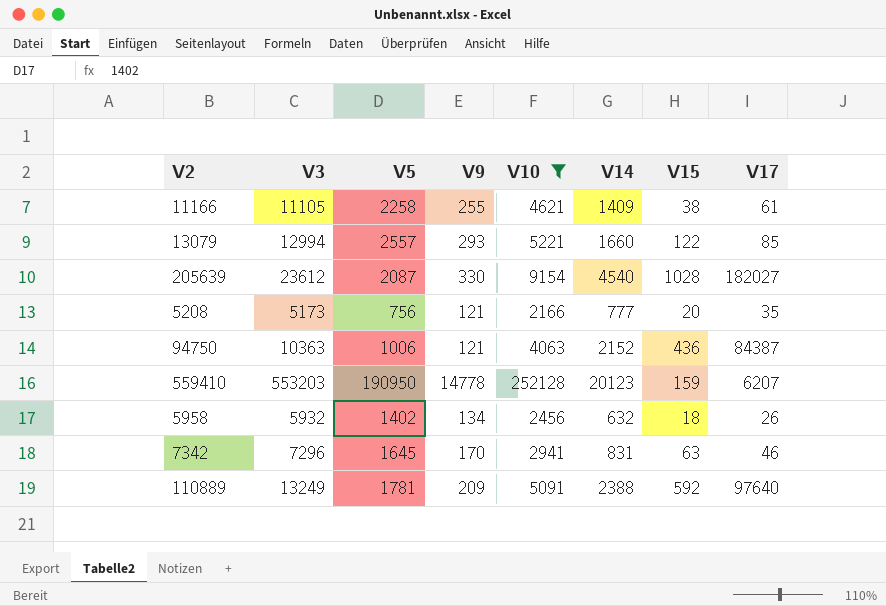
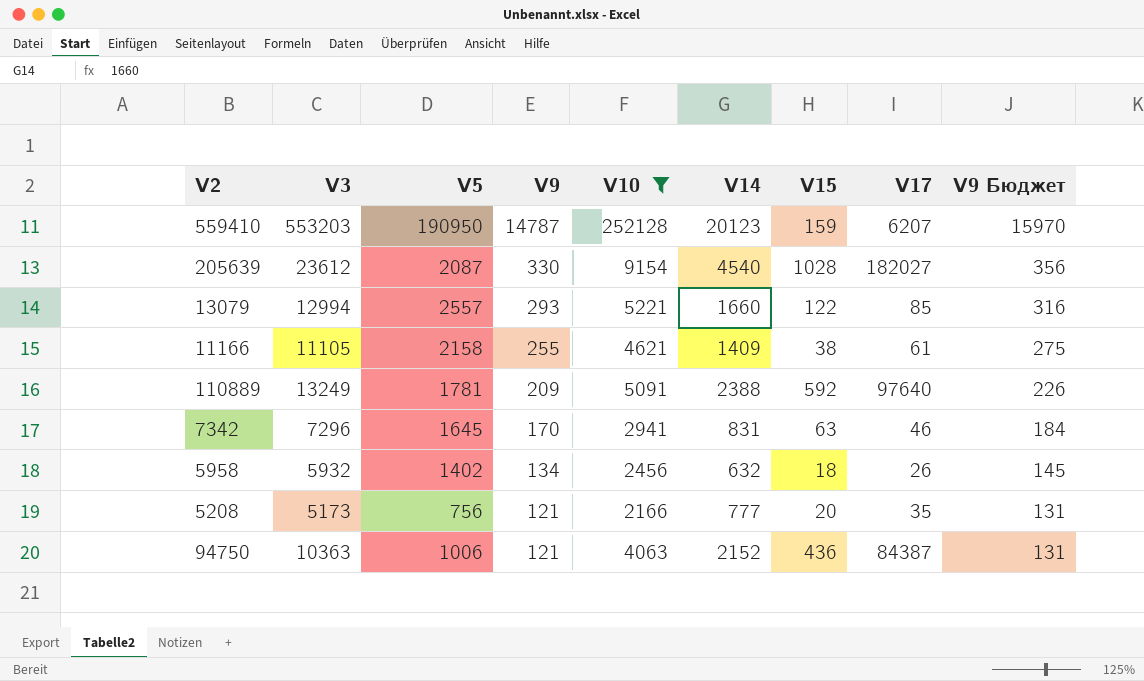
row order: none -> V9 descending
column V9 Бюджет | formula: none -> [V9] * 1,08
559410 | V9: 14778 -> 14787
11166 | V5: 2258 -> 2158

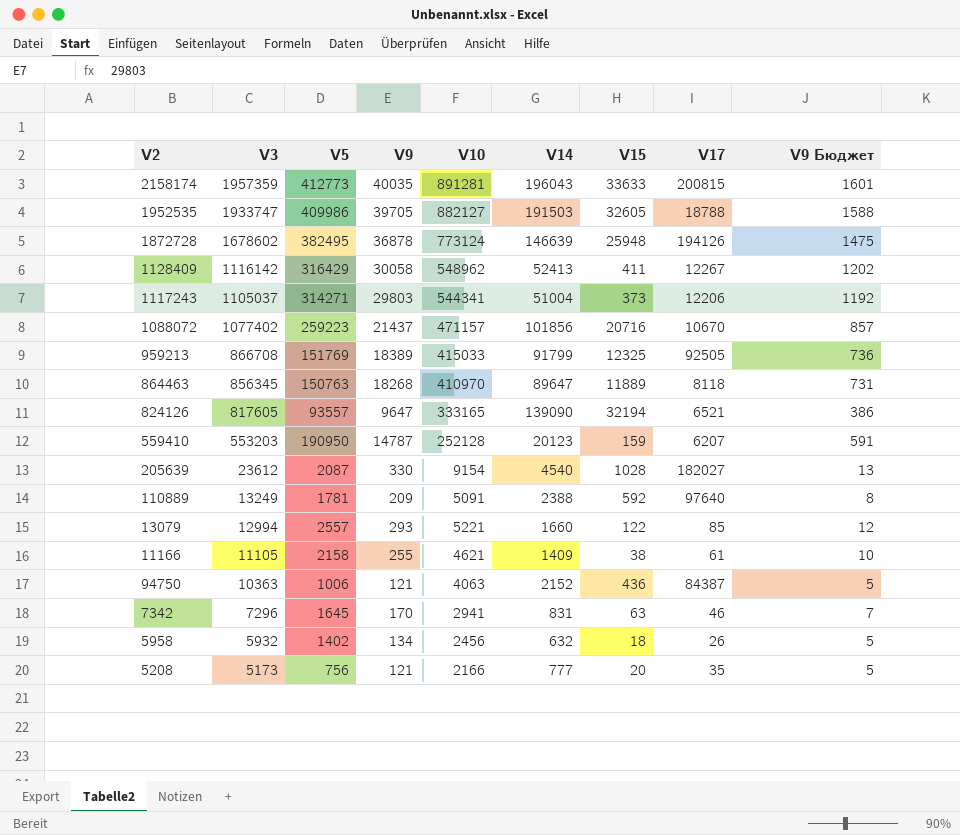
filter: V10 <= 252128 -> none
row order: V9 descending -> V3 descending
column V9 Бюджет | formula: [V9] * 1,08 -> [V9] * 0,04

